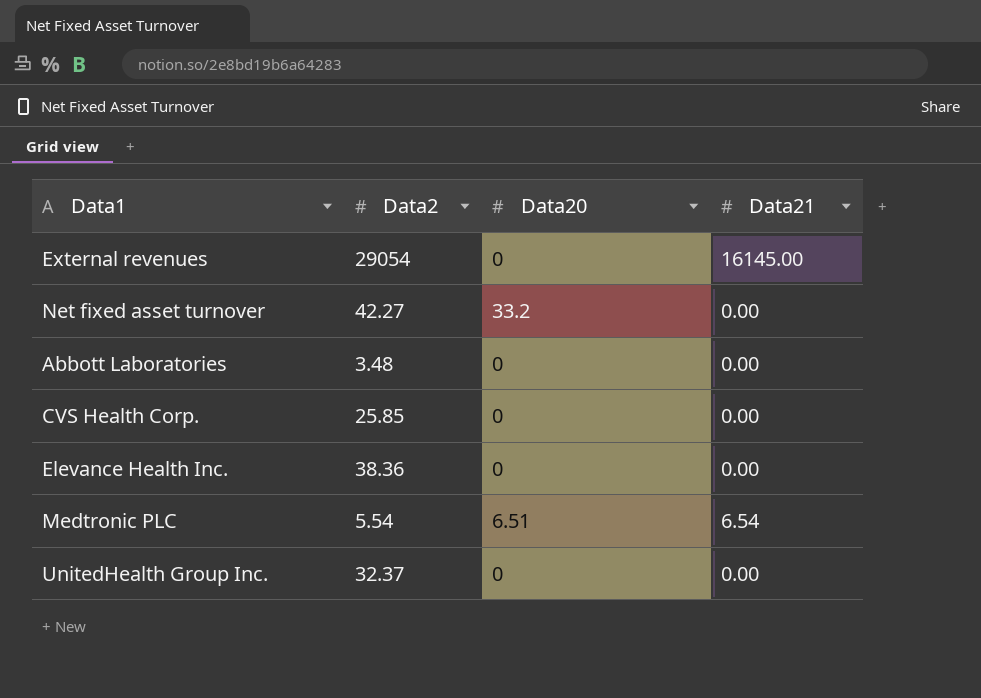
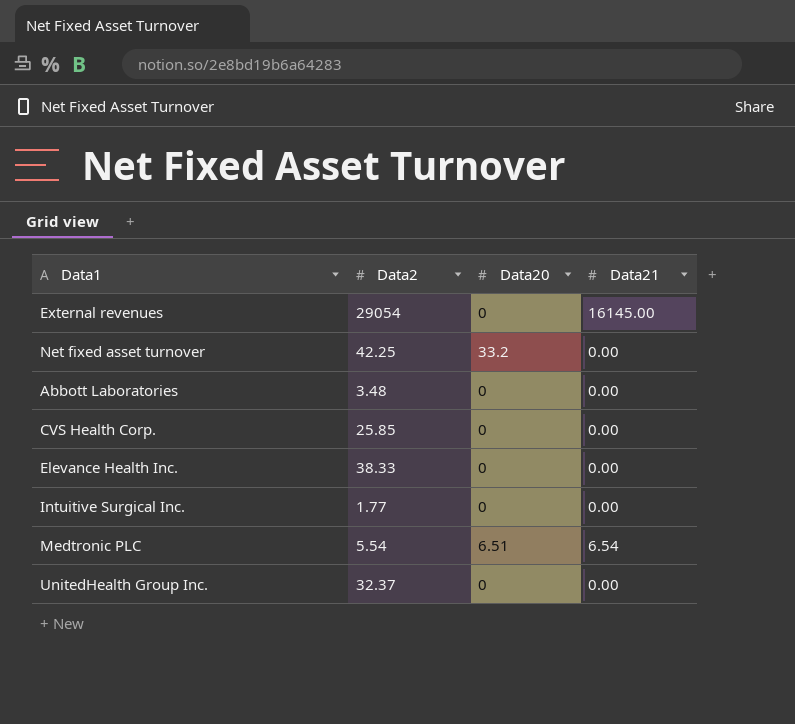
Net fixed asset turnover | Data2: 42.27 -> 42.25
Elevance Health Inc. | Data2: 38.36 -> 38.33
row Intuitive Surgical Inc.: none -> 1.77 | 0 | 0.00

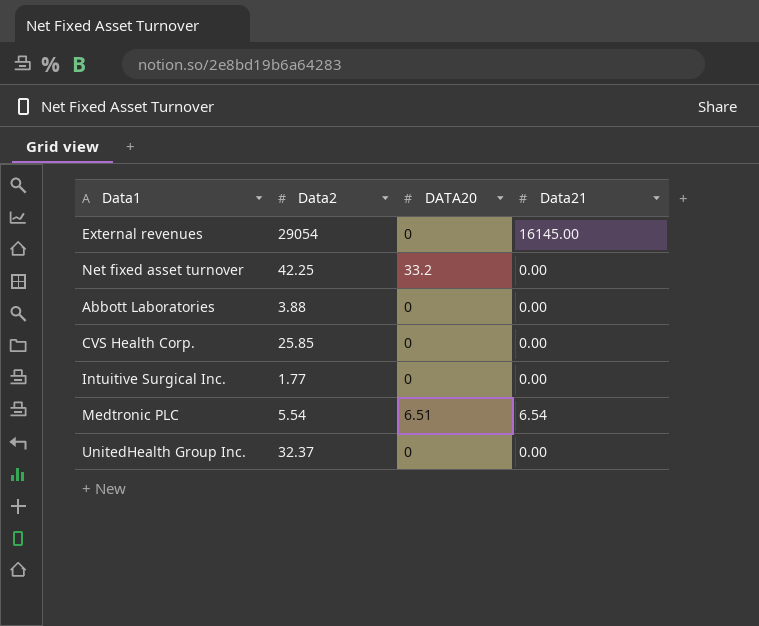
column name: Data20 -> DATA20
row Elevance Health Inc.: 38.33 | 0 | 0.00 -> none
Abbott Laboratories | Data2: 3.48 -> 3.88

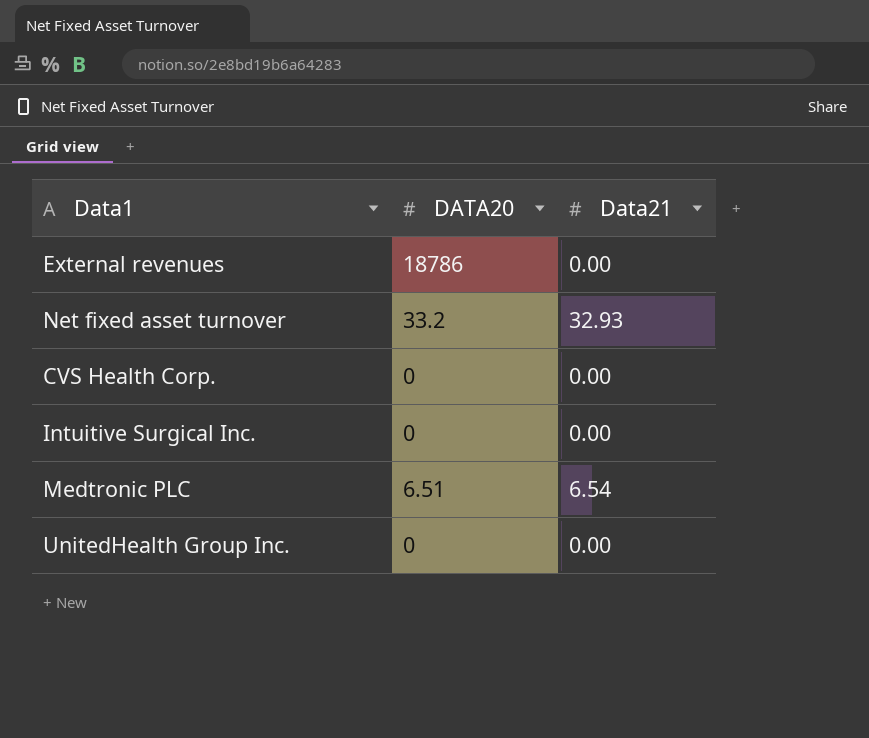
column Data2 | position: 2 -> none
row Abbott Laboratories: 3.88 | 0 | 0.00 -> none
External revenues | DATA20: 0 -> 18786
External revenues | Data21: 16145.00 -> 0.00
Net fixed asset turnover | Data21: 0.00 -> 32.93

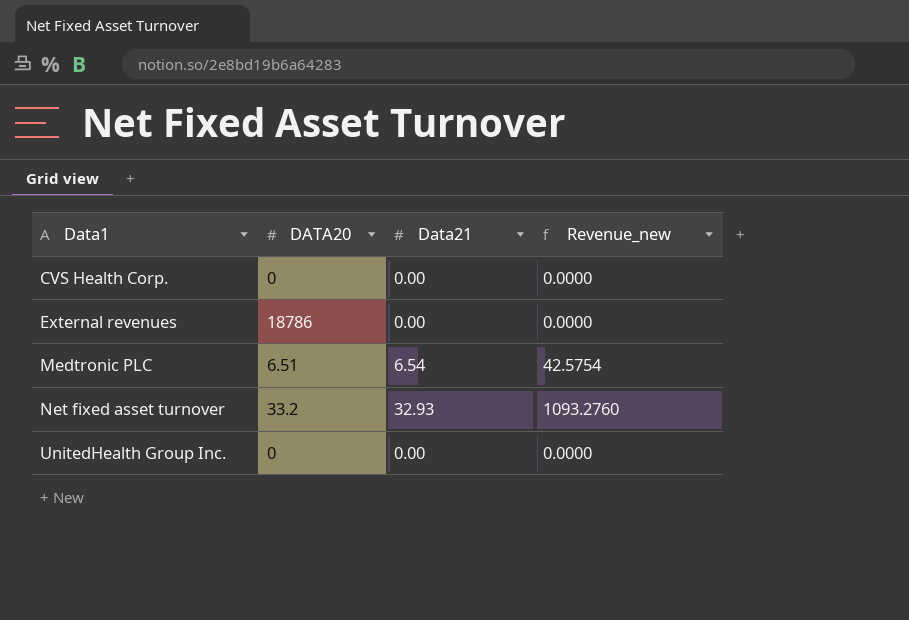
row order: none -> Data1 ascending
column Revenue_new | formula: none -> [DATA20] * [Data21]
row Intuitive Surgical Inc.: 0 | 0.00 -> none

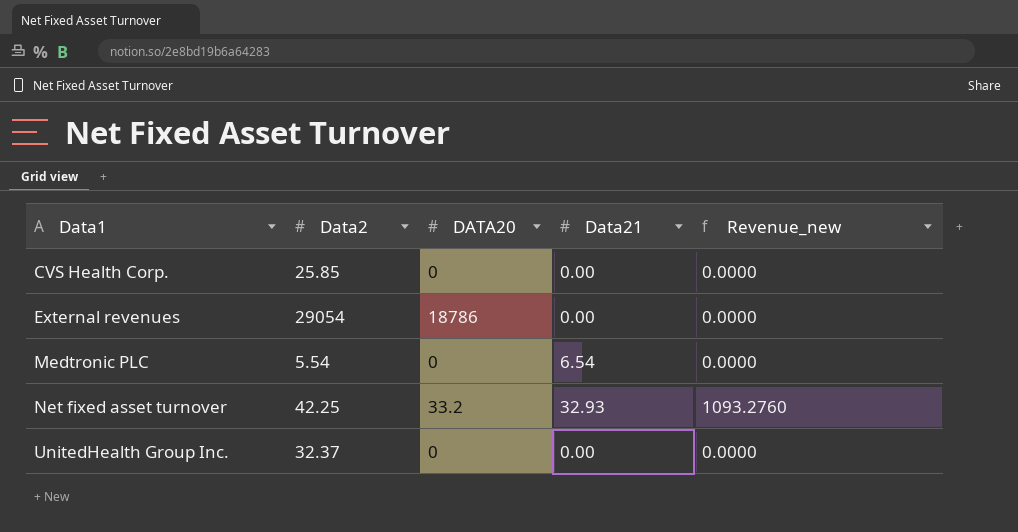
column Data2 | position: none -> 2
Medtronic PLC | DATA20: 6.51 -> 0
Medtronic PLC | Revenue_new: 42.5754 -> 0.0000

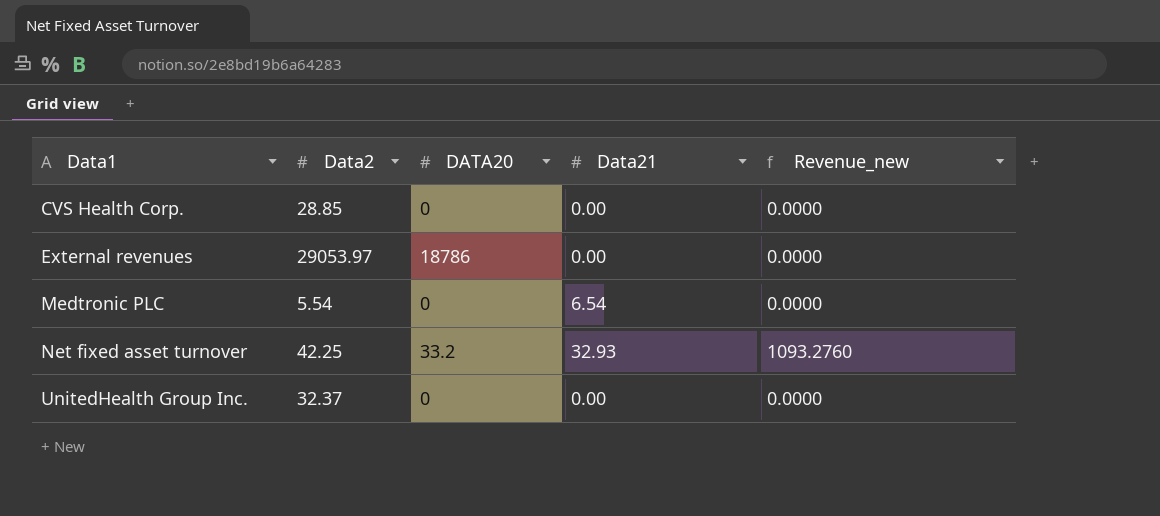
CVS Health Corp. | Data2: 25.85 -> 28.85
External revenues | Data2: 29054 -> 29053.97

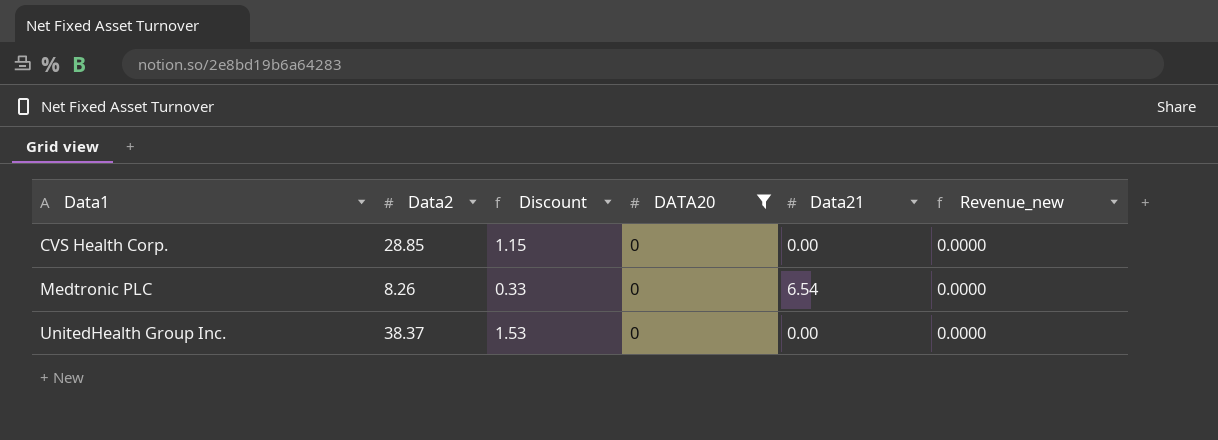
filter: none -> DATA20 = 0
column Discount | formula: none -> [Data2] * 0.04
Medtronic PLC | Data2: 5.54 -> 8.26
UnitedHealth Group Inc. | Data2: 32.37 -> 38.37

